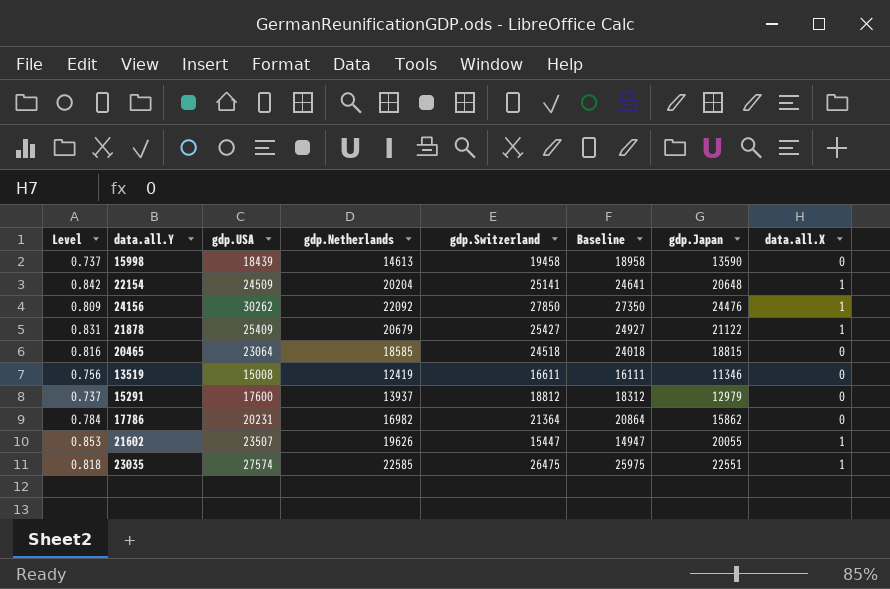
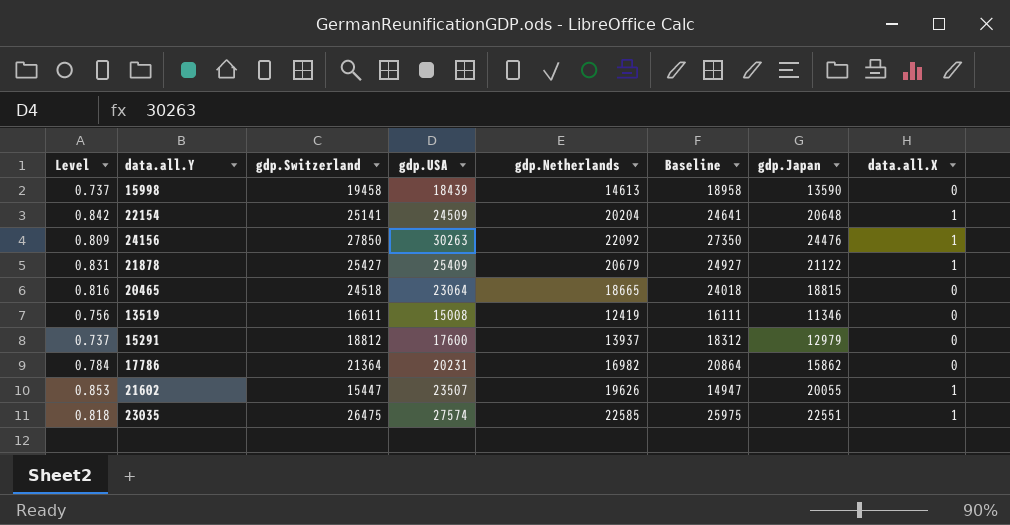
column gdp.Switzerland | position: 5 -> 3
24156 | gdp.USA: 30262 -> 30263
20465 | gdp.Netherlands: 18585 -> 18665

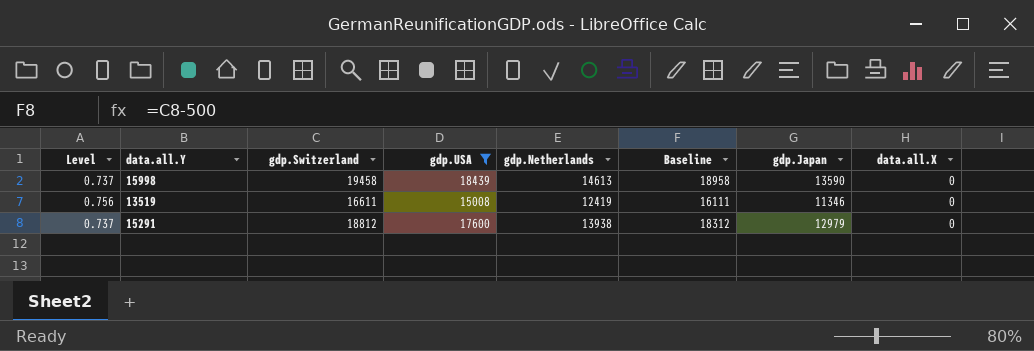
filter: none -> gdp.USA <= 18439
15291 | gdp.Netherlands: 13937 -> 13938

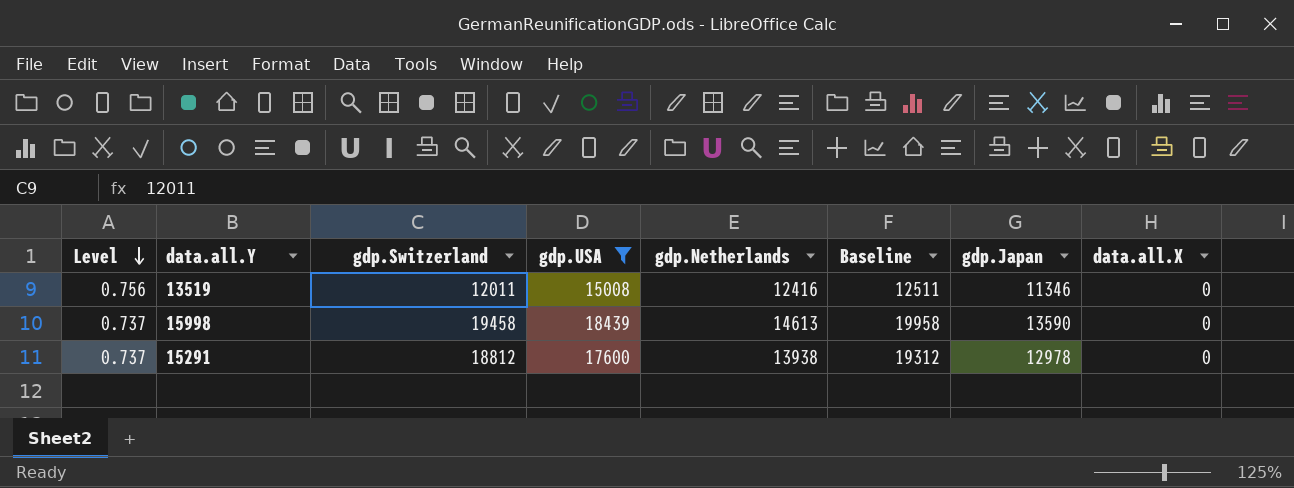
row order: none -> Level descending
column Baseline | formula: [gdp.Switzerland] - 500 -> [gdp.Switzerland] + 500
13519 | gdp.Switzerland: 16611 -> 12011
13519 | gdp.Netherlands: 12419 -> 12416
15291 | gdp.Japan: 12979 -> 12978

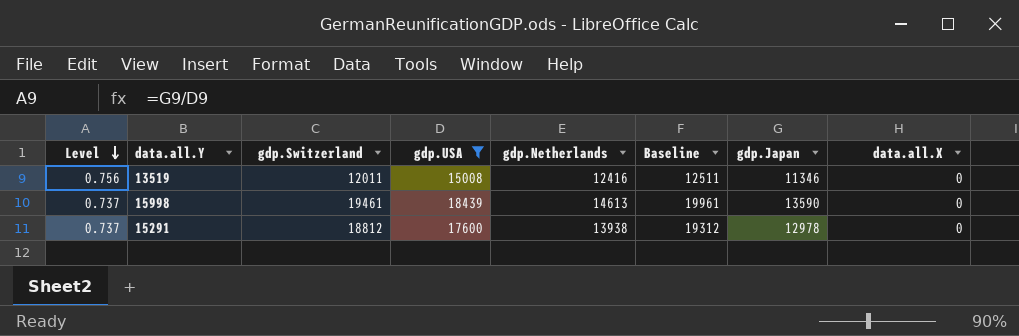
15998 | gdp.Switzerland: 19458 -> 19461
15998 | Baseline: 19958 -> 19961

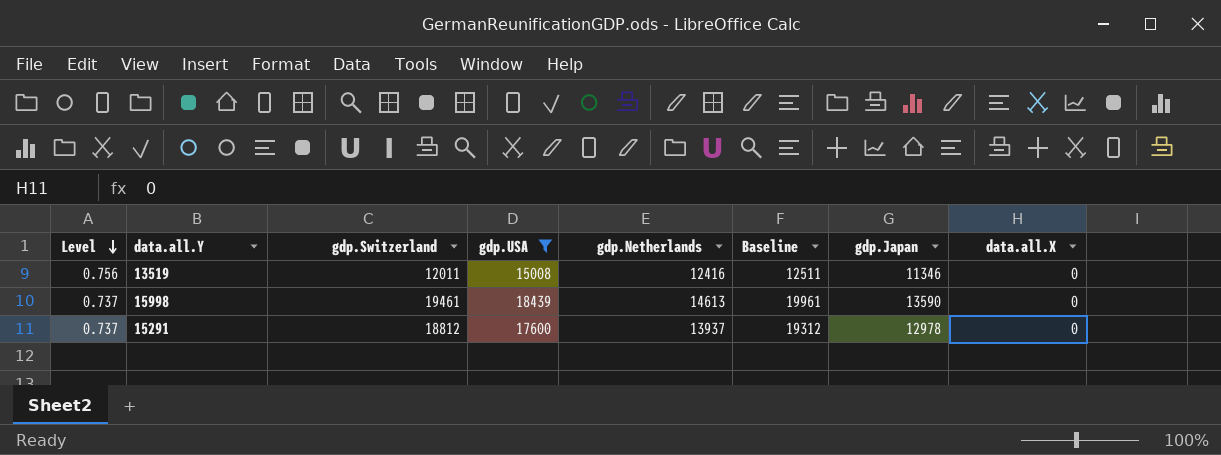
15291 | gdp.Netherlands: 13938 -> 13937

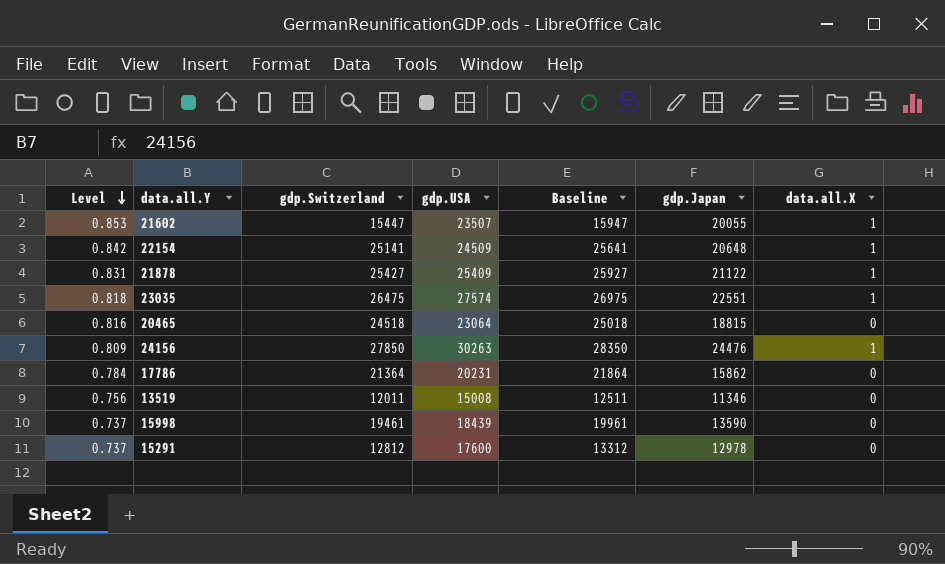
filter: gdp.USA <= 18439 -> none
column gdp.Netherlands | position: 5 -> none
15291 | gdp.Switzerland: 18812 -> 12812
15291 | Baseline: 19312 -> 13312

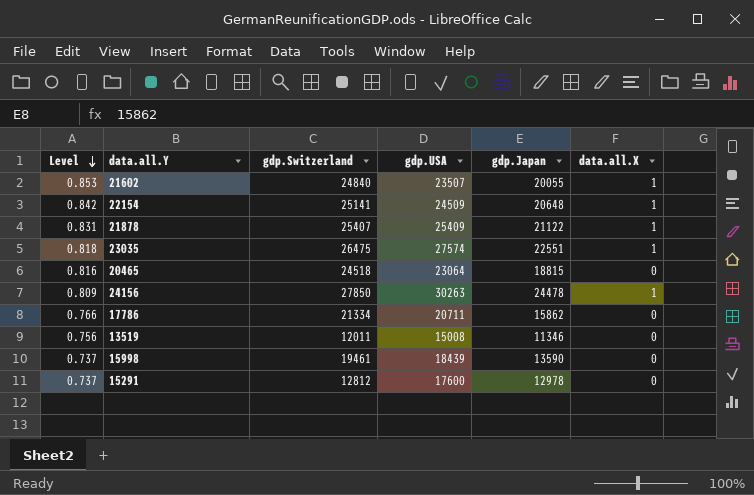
column Baseline | formula: [gdp.Switzerland] + 500 -> none
21602 | gdp.Switzerland: 15447 -> 24840
21878 | gdp.Switzerland: 25427 -> 25407
24156 | gdp.Japan: 24476 -> 24478
17786 | Level: 0.784 -> 0.766
17786 | gdp.Switzerland: 21364 -> 21334
17786 | gdp.USA: 20231 -> 20711

